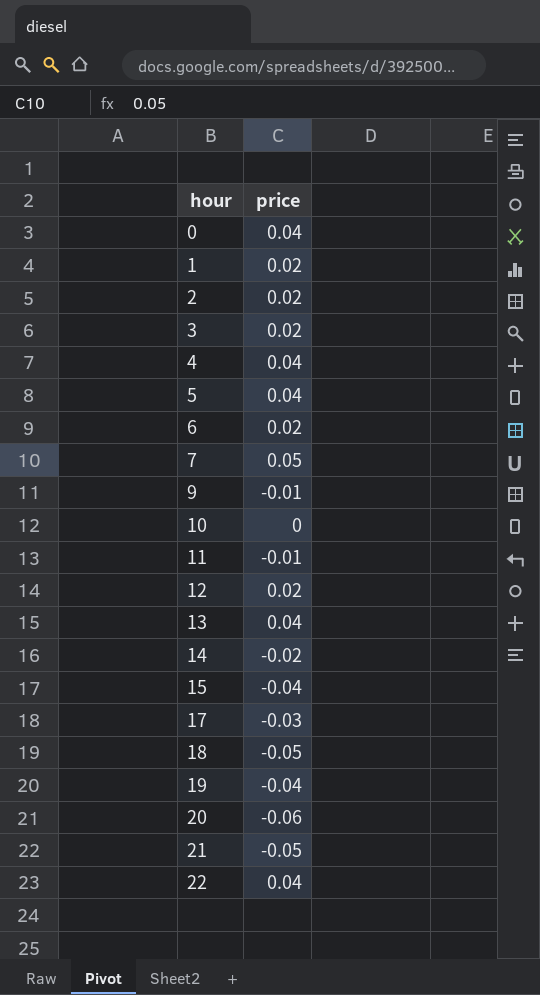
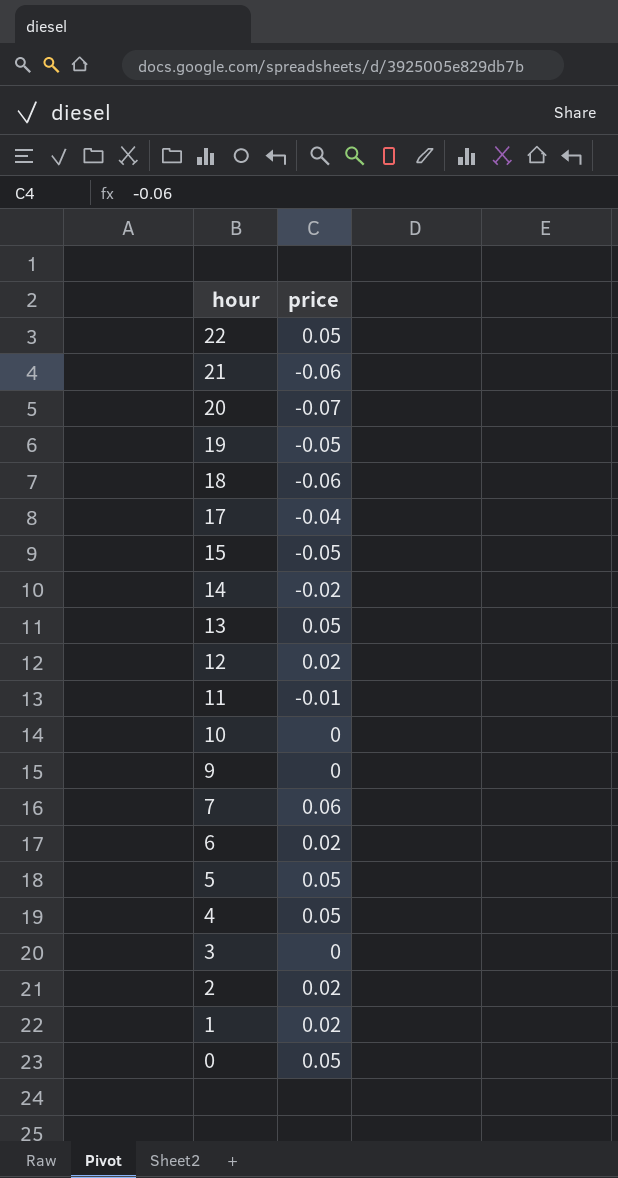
row order: hour ascending -> hour descending
22 | price: 0.04 -> 0.05
21 | price: -0.05 -> -0.06
20 | price: -0.06 -> -0.07
19 | price: -0.04 -> -0.05
18 | price: -0.05 -> -0.06
17 | price: -0.03 -> -0.04
15 | price: -0.04 -> -0.05
13 | price: 0.04 -> 0.05
9 | price: -0.01 -> 0
7 | price: 0.05 -> 0.06
5 | price: 0.04 -> 0.05
4 | price: 0.04 -> 0.05
3 | price: 0.02 -> 0
0 | price: 0.04 -> 0.05

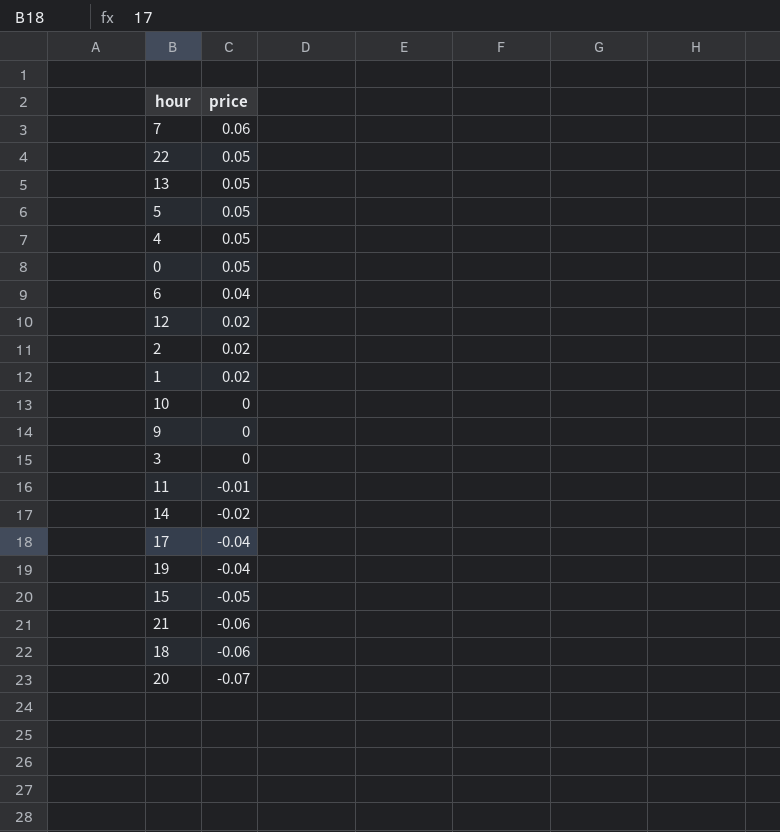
row order: hour descending -> price descending
6 | price: 0.02 -> 0.04
19 | price: -0.05 -> -0.04

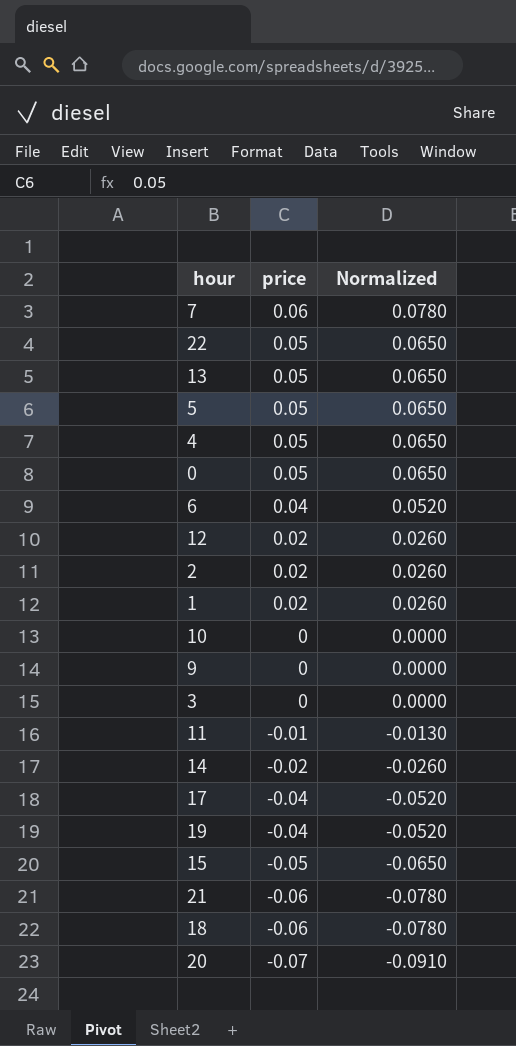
column Normalized | formula: none -> [price] * 1.3

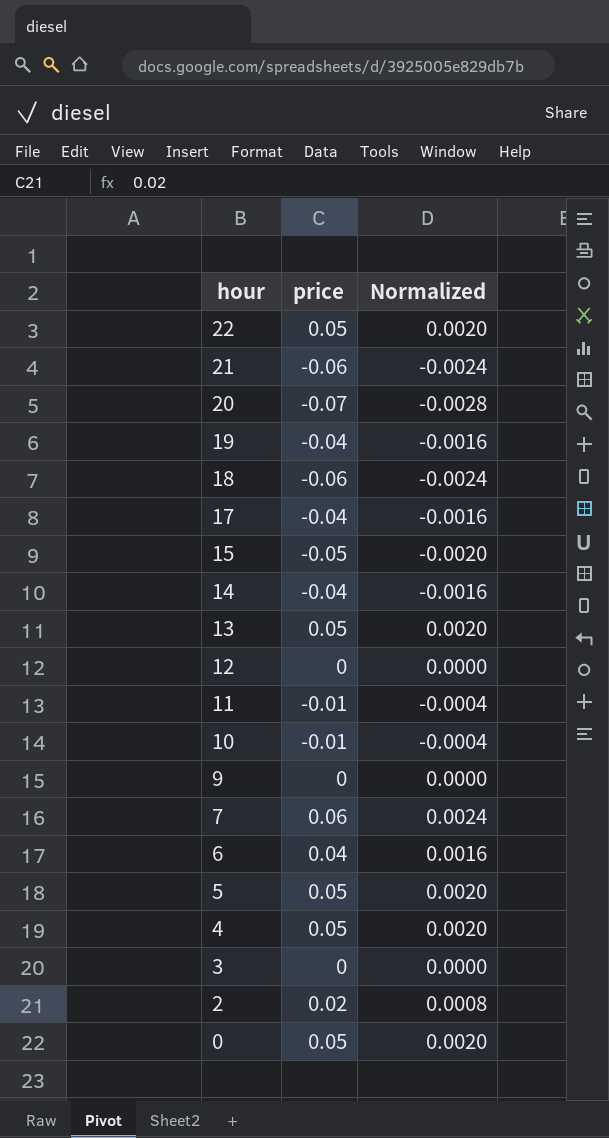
row order: price descending -> hour descending
column Normalized | formula: [price] * 1.3 -> [price] * 0.04
row 1: 0.02 | 0.0260 -> none
14 | price: -0.02 -> -0.04
12 | price: 0.02 -> 0
10 | price: 0 -> -0.01

